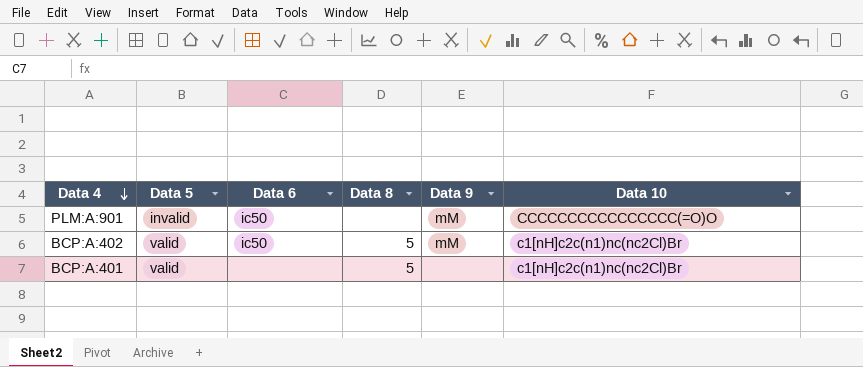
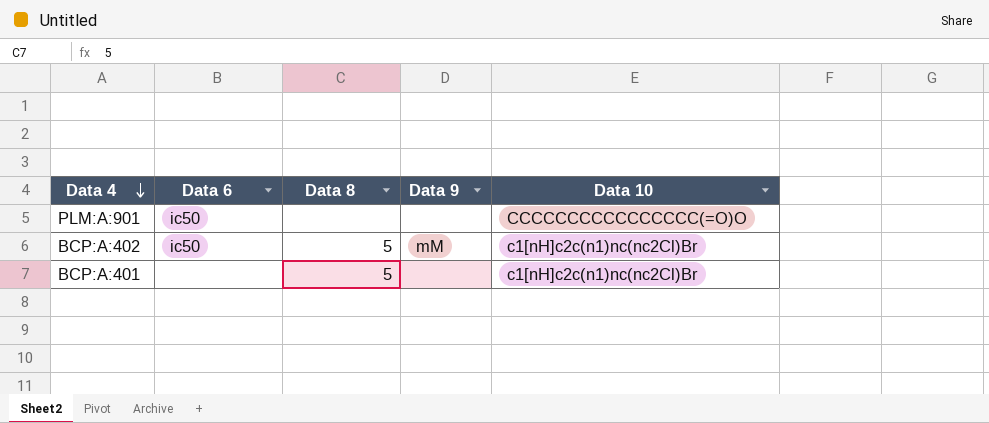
column Data 5 | position: 2 -> none
PLM:A:901 | Data 9: mM -> none

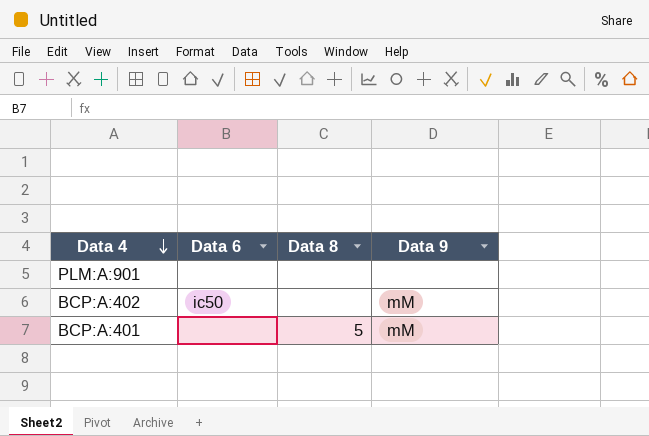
column Data 10 | position: 5 -> none
PLM:A:901 | Data 6: ic50 -> none
BCP:A:402 | Data 8: 5 -> none
BCP:A:401 | Data 9: none -> mM

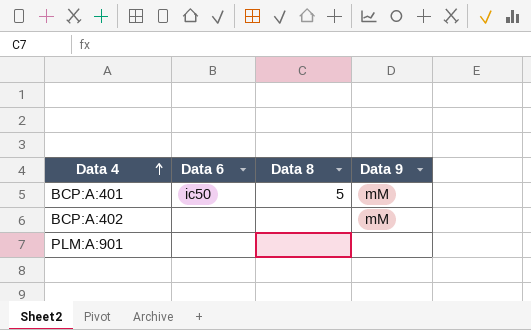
row order: Data 4 descending -> Data 4 ascending
BCP:A:401 | Data 6: none -> ic50
BCP:A:402 | Data 6: ic50 -> none

